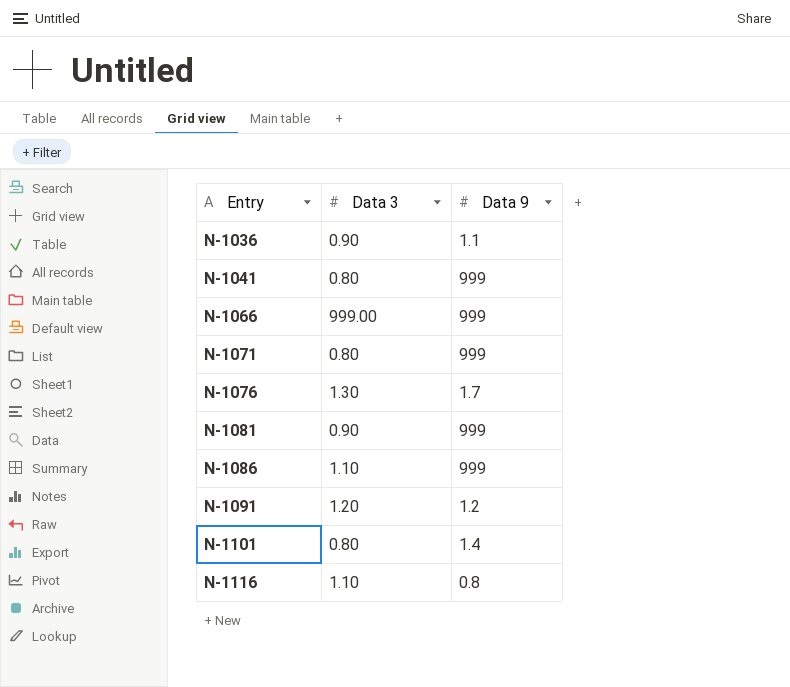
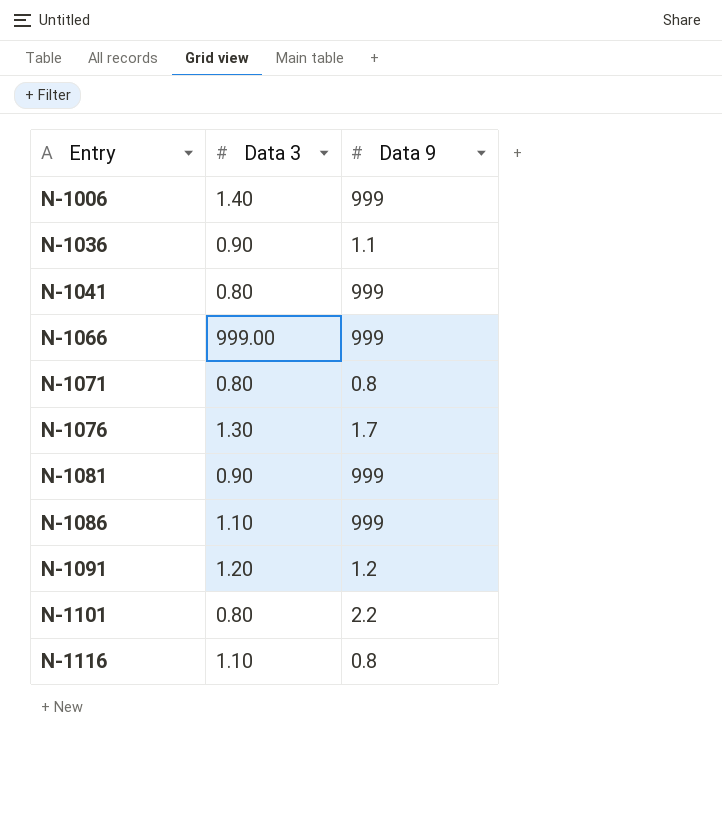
row N-1006: none -> 1.40 | 999
N-1071 | Data 9: 999 -> 0.8
N-1101 | Data 9: 1.4 -> 2.2

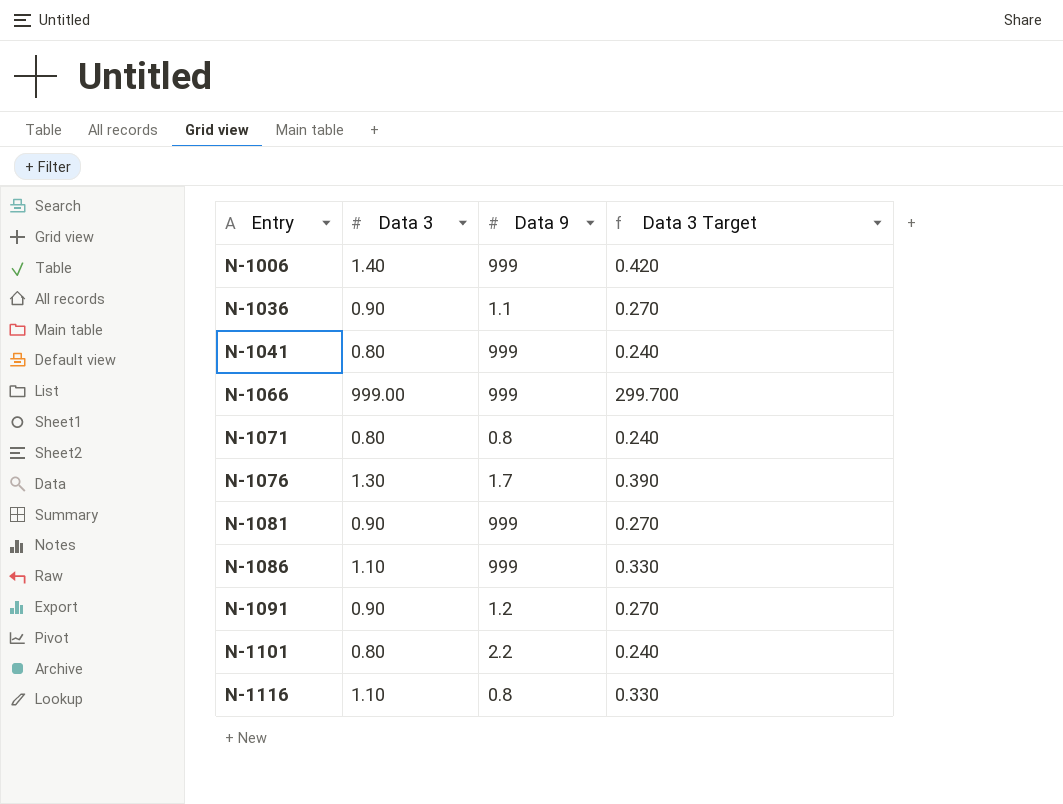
column Data 3 Target | formula: none -> [Data 3] * 0.3
N-1091 | Data 3: 1.20 -> 0.90

